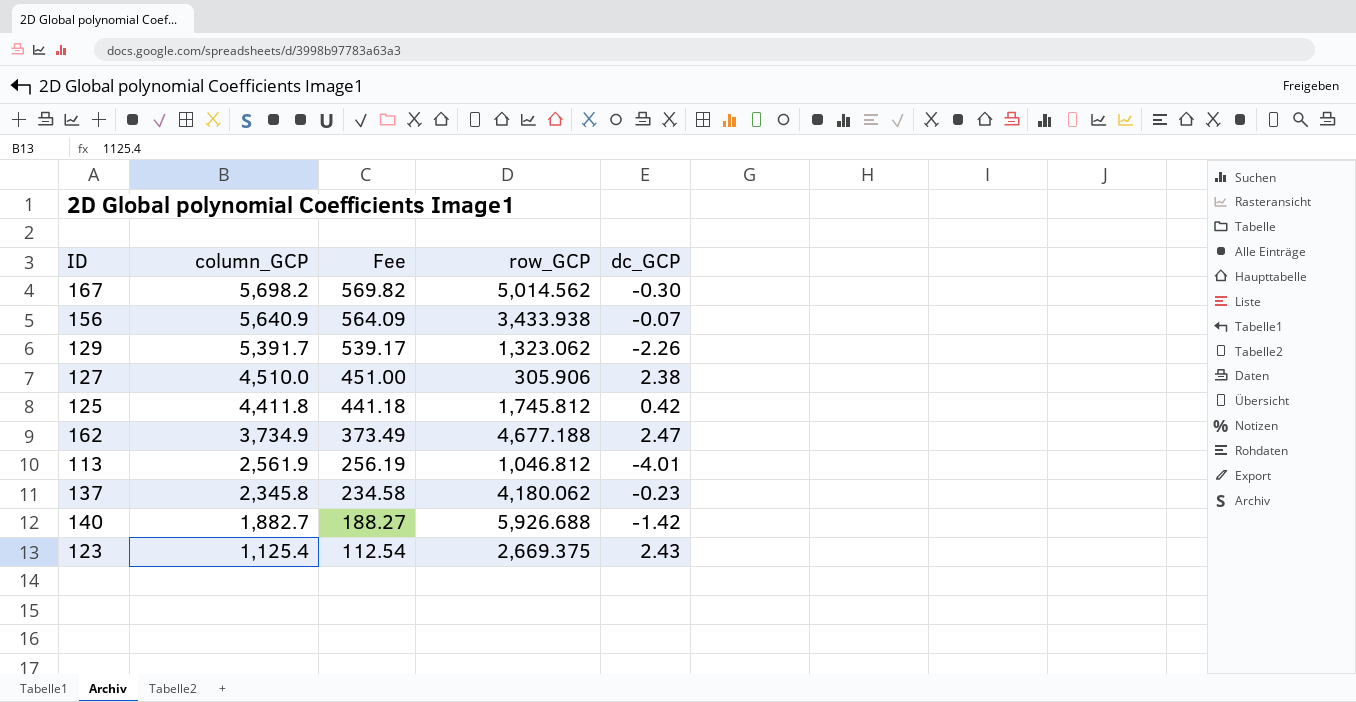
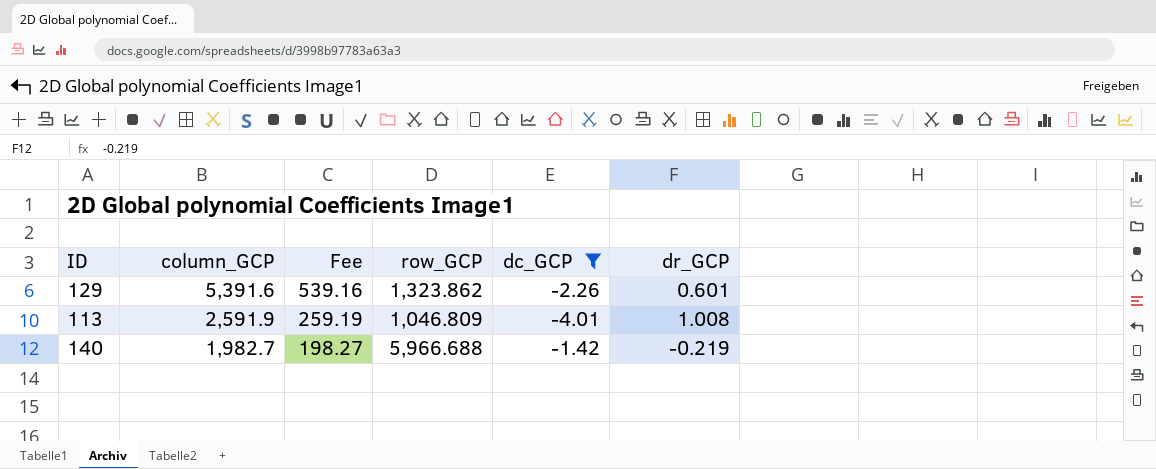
filter: none -> dc_GCP <= -1.42
column dr_GCP | position: none -> 6
129 | column_GCP: 5,391.7 -> 5,391.6
129 | Fee: 539.17 -> 539.16
129 | row_GCP: 1,323.062 -> 1,323.862
113 | column_GCP: 2,561.9 -> 2,591.9
113 | Fee: 256.19 -> 259.19
113 | row_GCP: 1,046.812 -> 1,046.809
140 | column_GCP: 1,882.7 -> 1,982.7
140 | Fee: 188.27 -> 198.27
140 | row_GCP: 5,926.688 -> 5,966.688

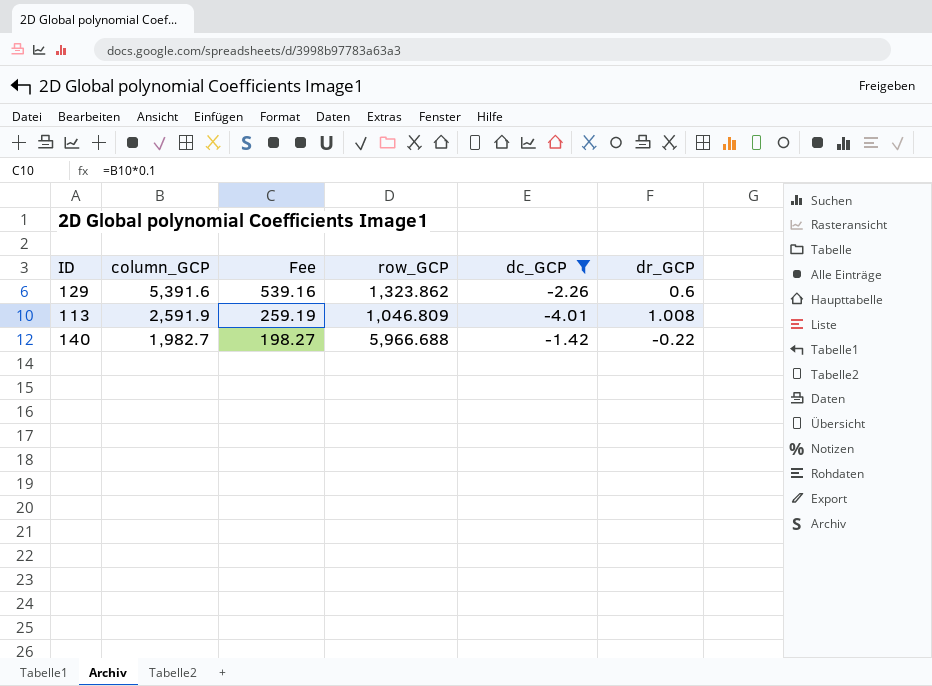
129 | dr_GCP: 0.601 -> 0.6
140 | dr_GCP: -0.219 -> -0.22

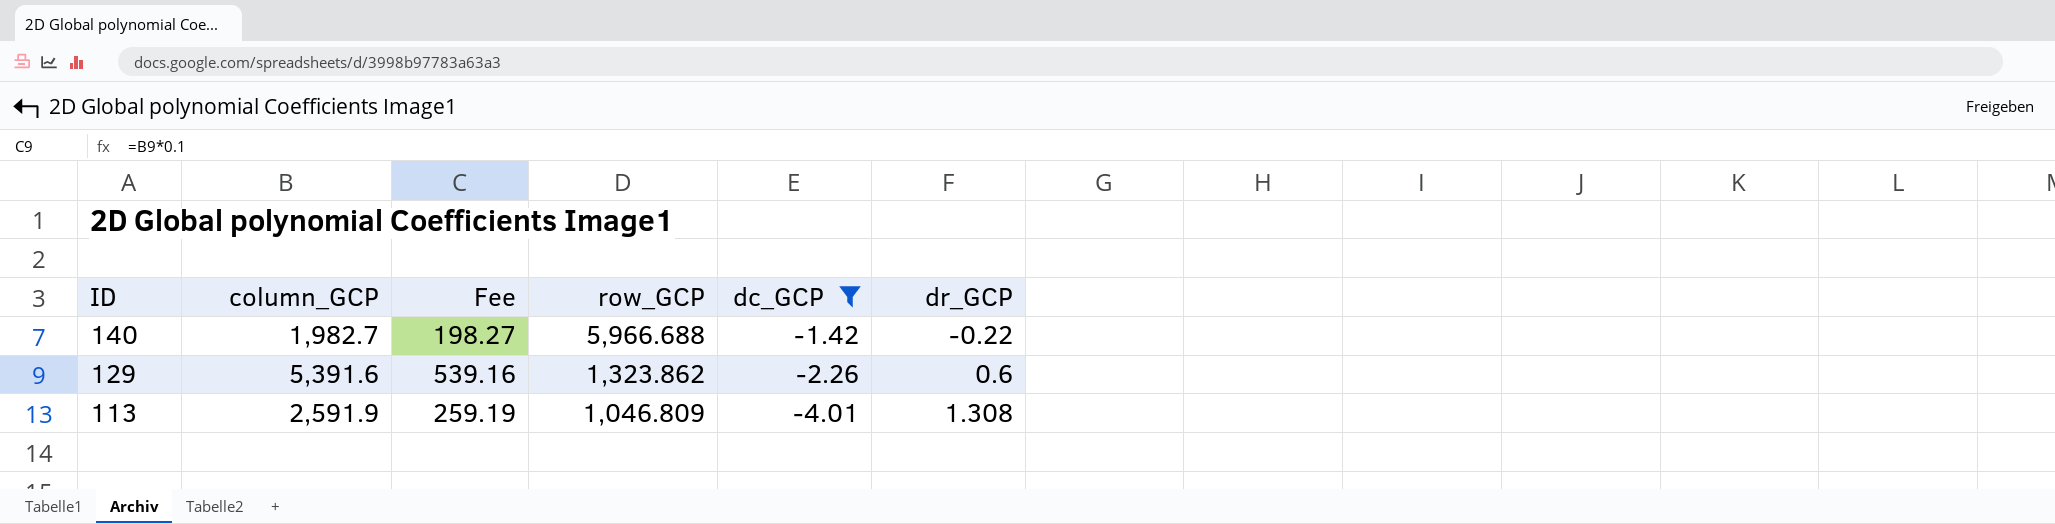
row order: column_GCP descending -> ID descending
113 | dr_GCP: 1.008 -> 1.308

